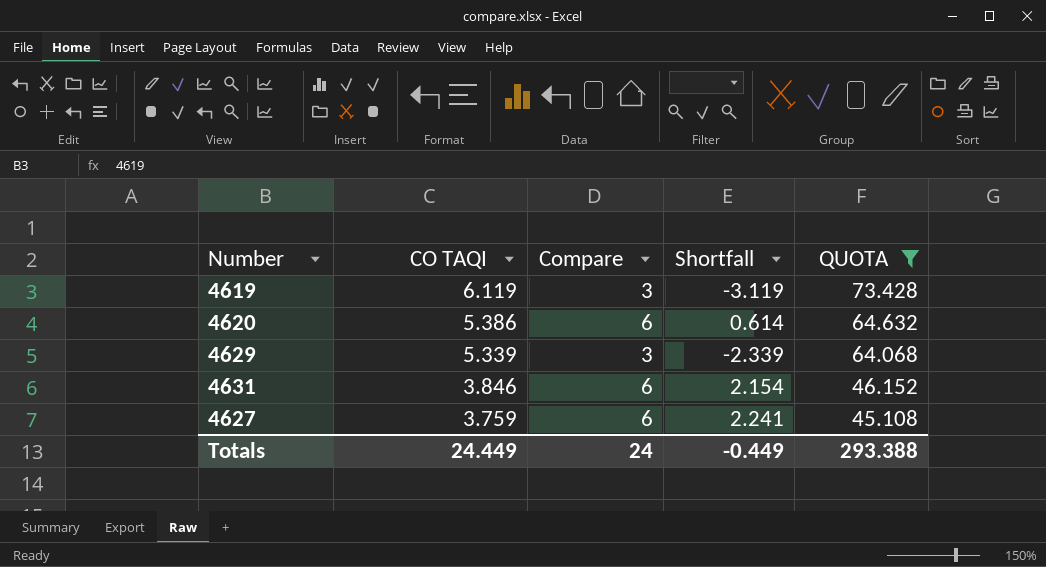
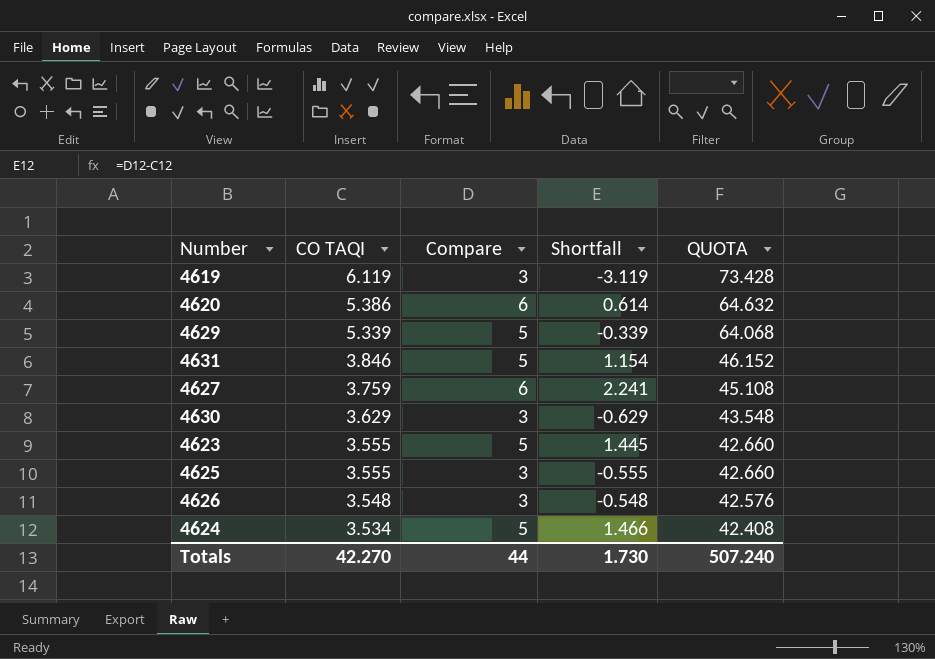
filter: QUOTA >= 45.108 -> none
4629 | Compare: 3 -> 5
4629 | Shortfall: -2.339 -> -0.339
4631 | Compare: 6 -> 5
4631 | Shortfall: 2.154 -> 1.154
Totals | CO TAQI: 24.449 -> 42.270
Totals | Compare: 24 -> 44
Totals | Shortfall: -0.449 -> 1.730
Totals | QUOTA: 293.388 -> 507.240

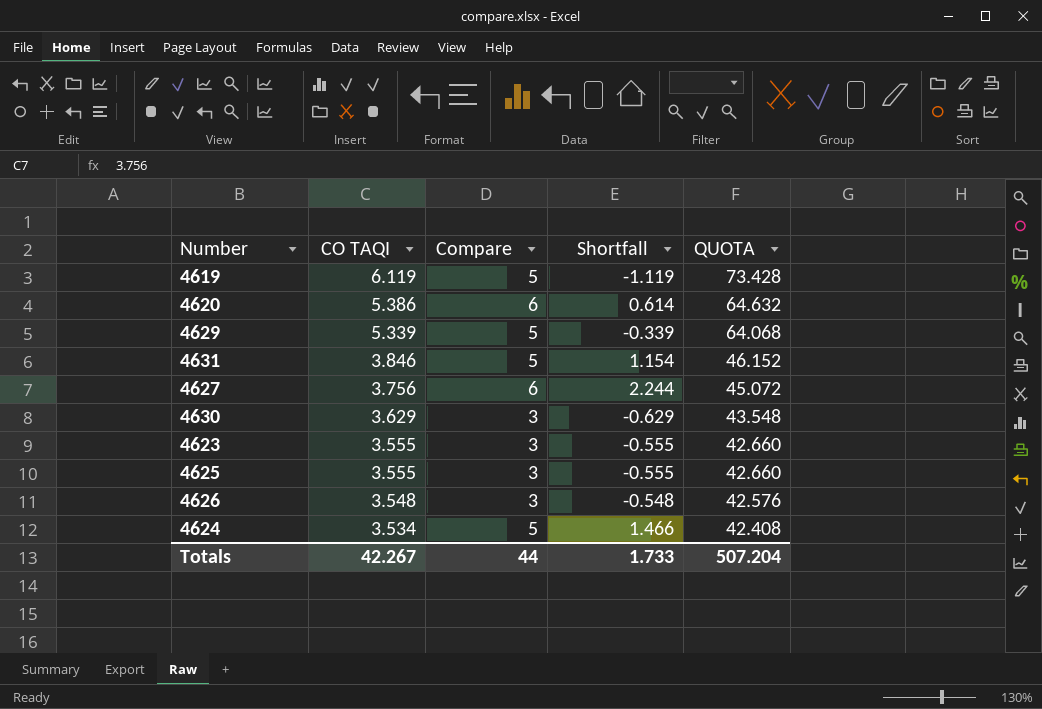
4619 | Compare: 3 -> 5
4619 | Shortfall: -3.119 -> -1.119
4627 | CO TAQI: 3.759 -> 3.756
4627 | Shortfall: 2.241 -> 2.244
4627 | QUOTA: 45.108 -> 45.072
4623 | Compare: 5 -> 3
4623 | Shortfall: 1.445 -> -0.555
Totals | CO TAQI: 42.270 -> 42.267
Totals | Shortfall: 1.730 -> 1.733
Totals | QUOTA: 507.240 -> 507.204

